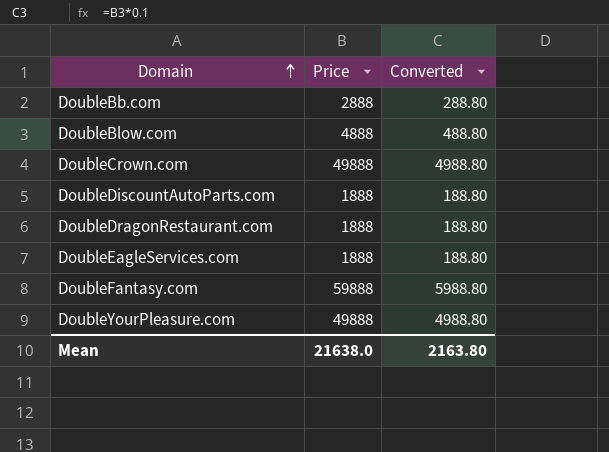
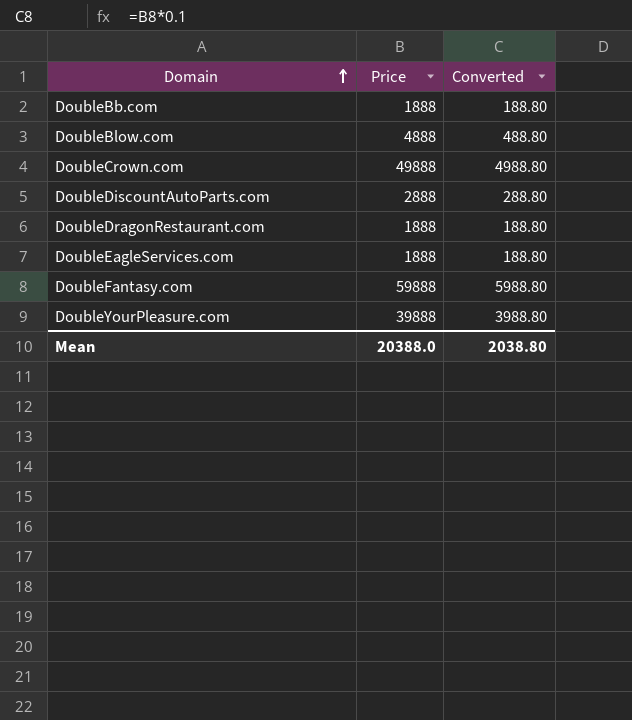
DoubleBb.com | Price: 2888 -> 1888
DoubleBb.com | Converted: 288.80 -> 188.80
DoubleDiscountAutoParts.com | Price: 1888 -> 2888
DoubleDiscountAutoParts.com | Converted: 188.80 -> 288.80
DoubleYourPleasure.com | Price: 49888 -> 39888
DoubleYourPleasure.com | Converted: 4988.80 -> 3988.80
Mean | Price: 21638.0 -> 20388.0
Mean | Converted: 2163.80 -> 2038.80

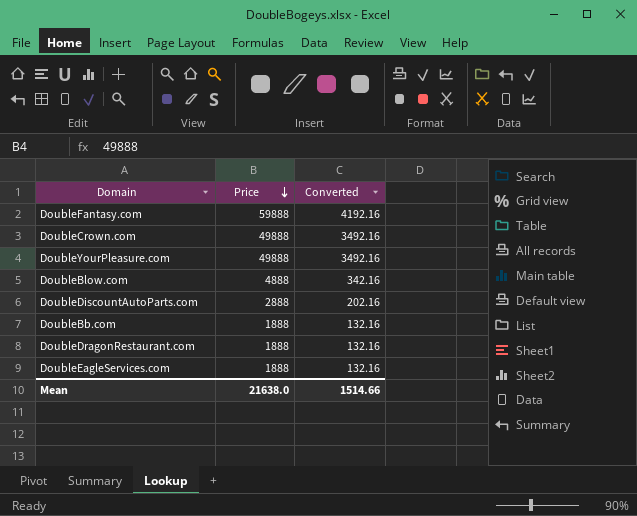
row order: Domain ascending -> Price descending
column Converted | formula: [Price] * 0.1 -> [Price] * 0.07
DoubleYourPleasure.com | Price: 39888 -> 49888
Mean | Price: 20388.0 -> 21638.0
Mean | Converted: 2038.80 -> 1514.66

